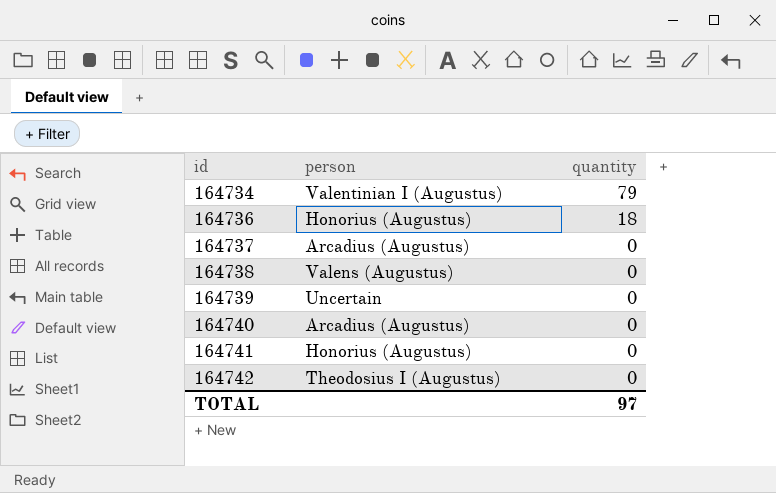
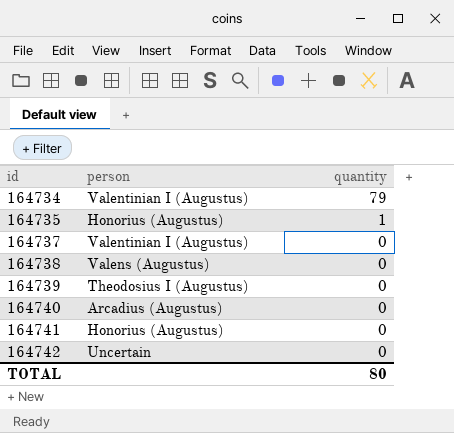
row 164736: Honorius (Augustus) | 18 -> none
row 164735: none -> Honorius (Augustus) | 1
164737 | person: Arcadius (Augustus) -> Valentinian I (Augustus)
164739 | person: Uncertain -> Theodosius I (Augustus)
164742 | person: Theodosius I (Augustus) -> Uncertain
TOTAL | quantity: 97 -> 80

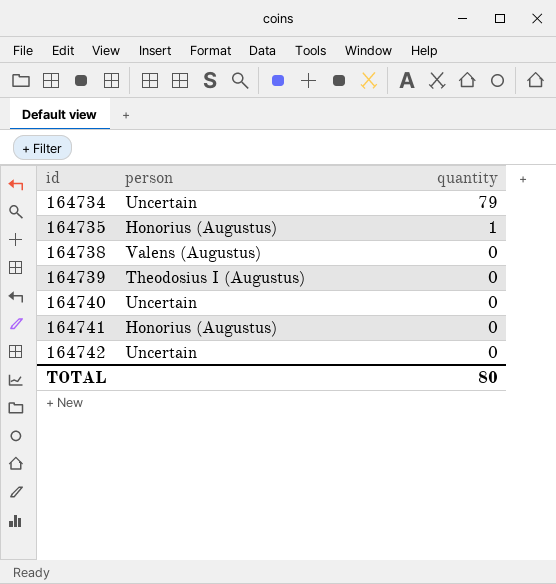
row 164737: Valentinian I (Augustus) | 0 -> none
164734 | person: Valentinian I (Augustus) -> Uncertain
164740 | person: Arcadius (Augustus) -> Uncertain

